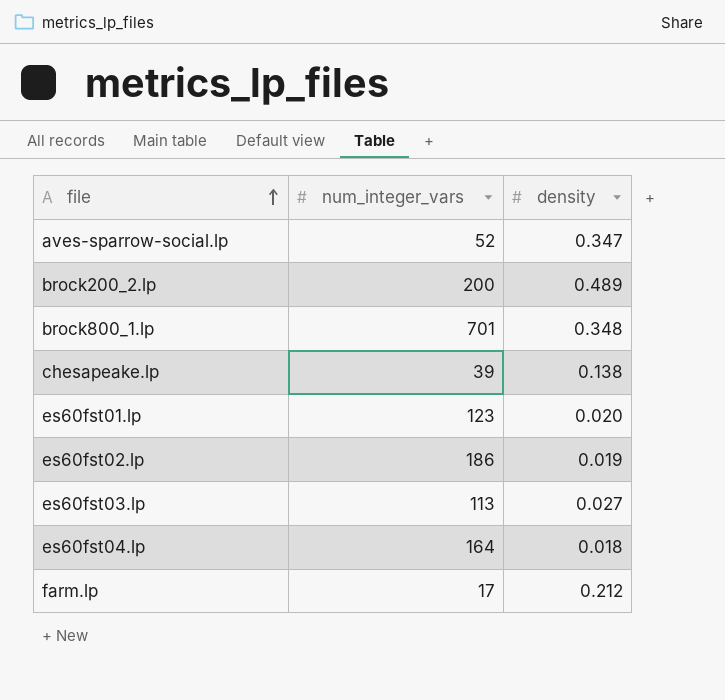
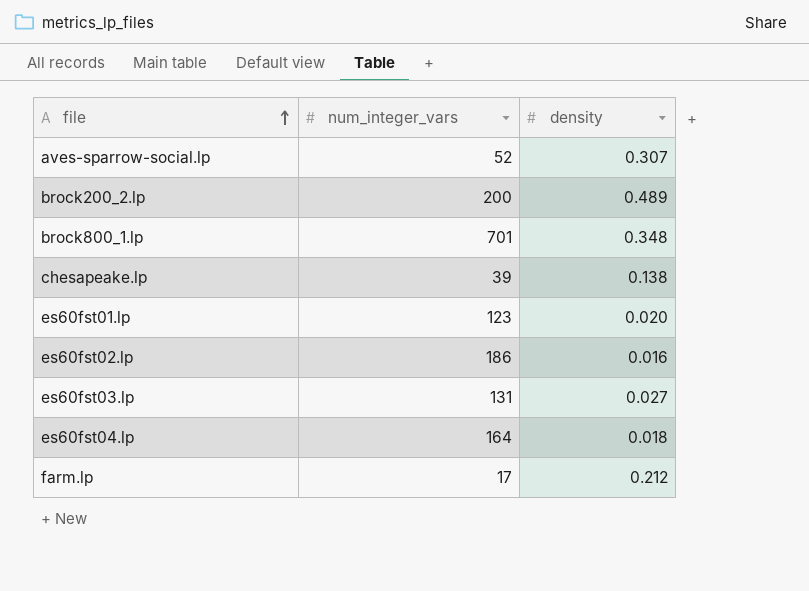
aves-sparrow-social.lp | density: 0.347 -> 0.307
es60fst02.lp | density: 0.019 -> 0.016
es60fst03.lp | num_integer_vars: 113 -> 131

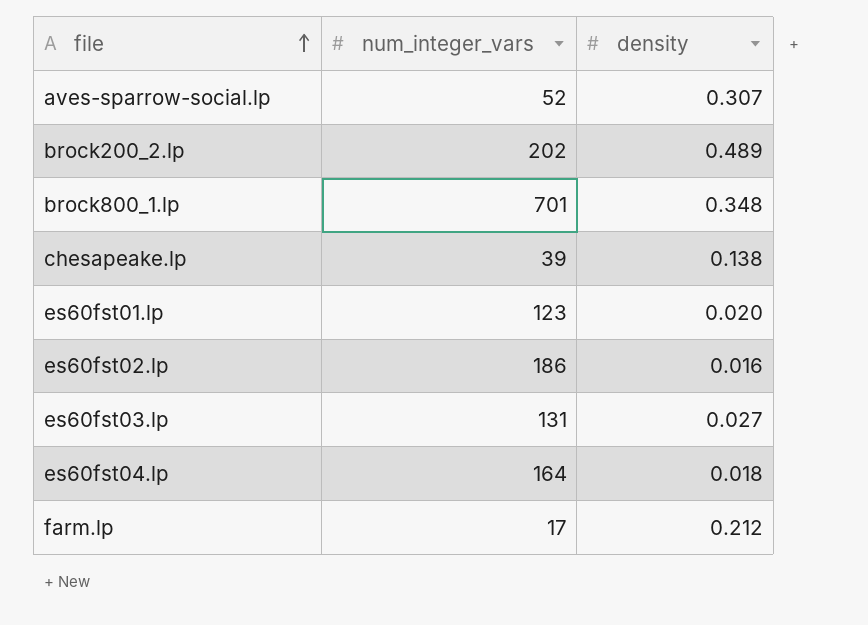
brock200_2.lp | num_integer_vars: 200 -> 202

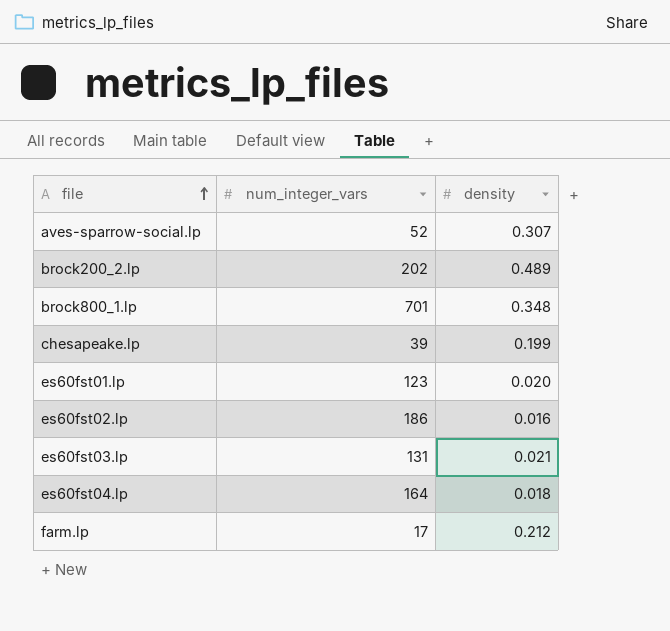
chesapeake.lp | density: 0.138 -> 0.199
es60fst03.lp | density: 0.027 -> 0.021

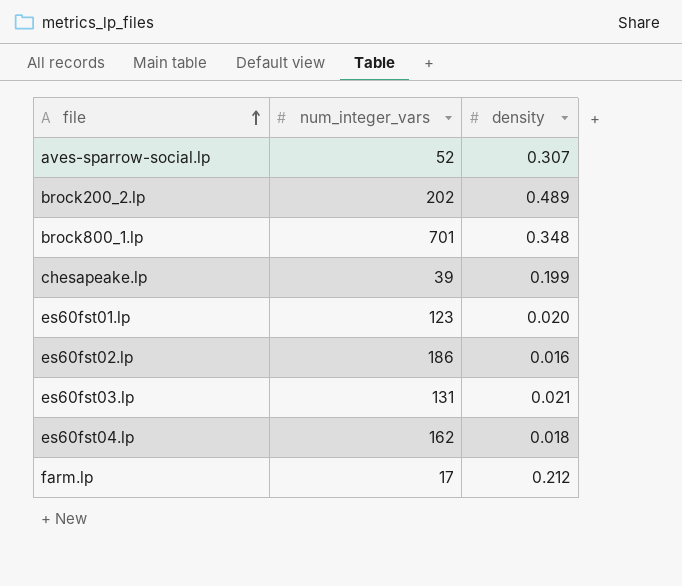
es60fst04.lp | num_integer_vars: 164 -> 162

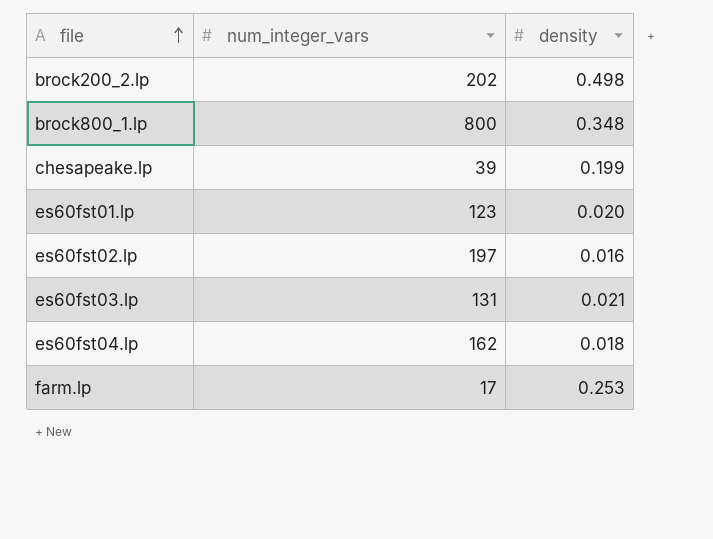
row aves-sparrow-social.lp: 52 | 0.307 -> none
brock200_2.lp | density: 0.489 -> 0.498
brock800_1.lp | num_integer_vars: 701 -> 800
es60fst02.lp | num_integer_vars: 186 -> 197
farm.lp | density: 0.212 -> 0.253

